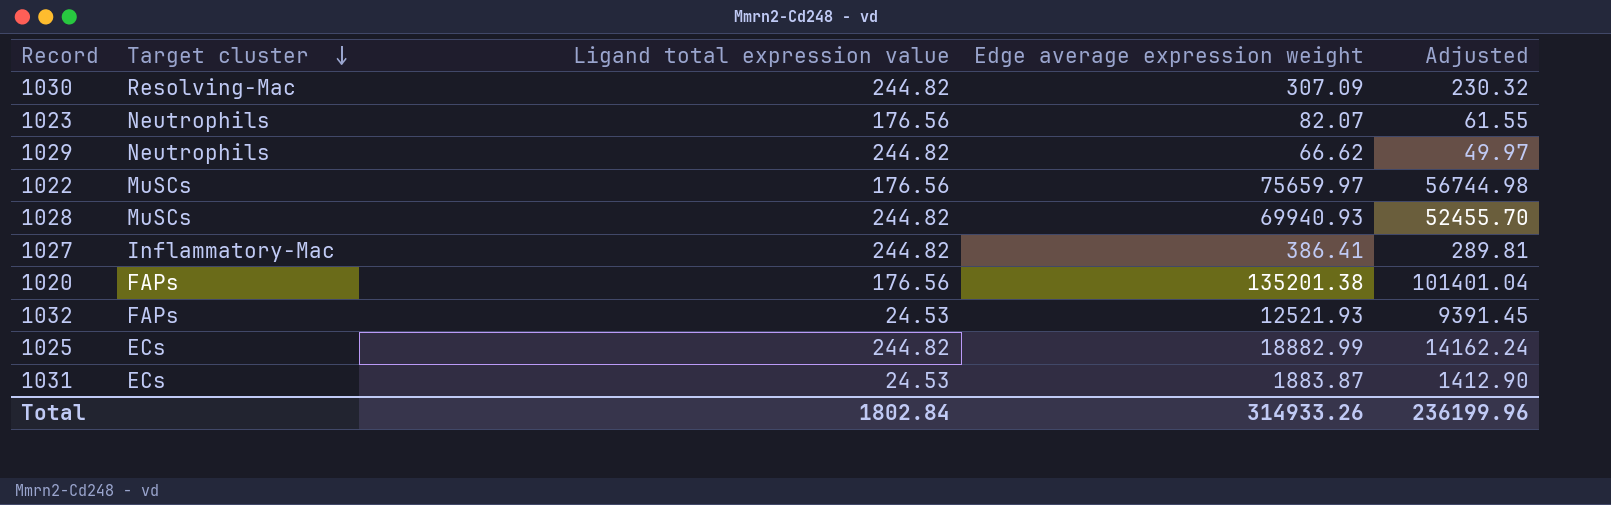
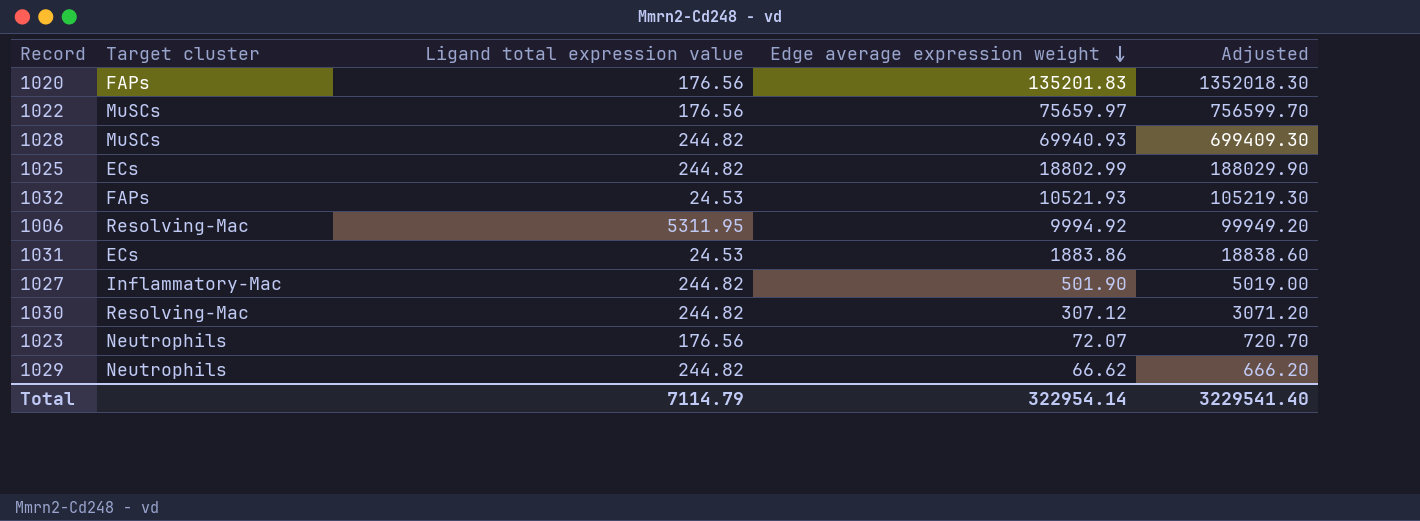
row order: Target cluster descending -> Edge average expression weight descending
column Adjusted | formula: [Edge average expression weight] * 0.75 -> [Edge average expression weight] * 10
1020 | Edge average expression weight: 135201.38 -> 135201.83
1025 | Edge average expression weight: 18882.99 -> 18802.99
1032 | Edge average expression weight: 12521.93 -> 10521.93
row 1006: none -> Resolving-Mac | 5311.95 | 9994.92 | 99949.20
1031 | Edge average expression weight: 1883.87 -> 1883.86
1027 | Edge average expression weight: 386.41 -> 501.90
1030 | Edge average expression weight: 307.09 -> 307.12
1023 | Edge average expression weight: 82.07 -> 72.07
Total | Ligand total expression value: 1802.84 -> 7114.79
Total | Edge average expression weight: 314933.26 -> 322954.14
Total | Adjusted: 236199.96 -> 3229541.40

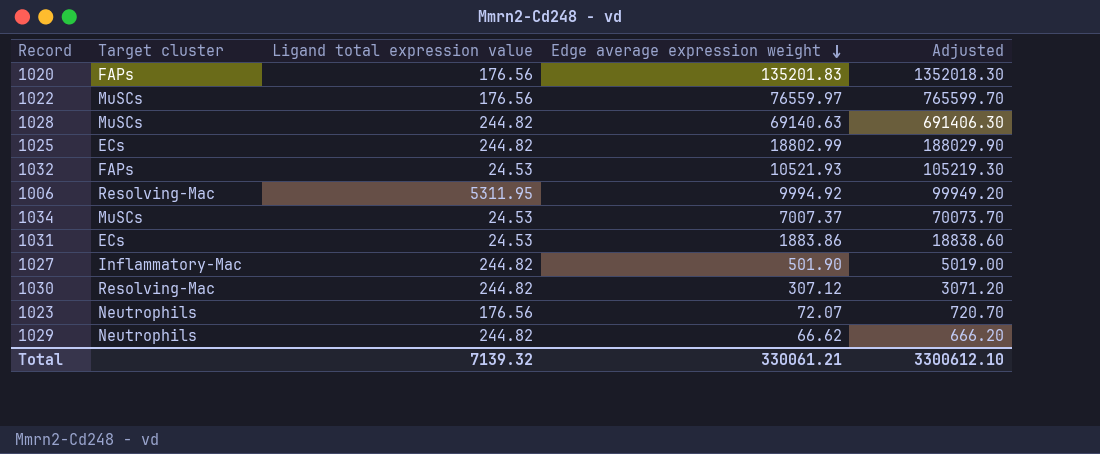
1022 | Edge average expression weight: 75659.97 -> 76559.97
1022 | Adjusted: 756599.70 -> 765599.70
1028 | Edge average expression weight: 69940.93 -> 69140.63
1028 | Adjusted: 699409.30 -> 691406.30
row 1034: none -> MuSCs | 24.53 | 7007.37 | 70073.70
Total | Ligand total expression value: 7114.79 -> 7139.32
Total | Edge average expression weight: 322954.14 -> 330061.21
Total | Adjusted: 3229541.40 -> 3300612.10

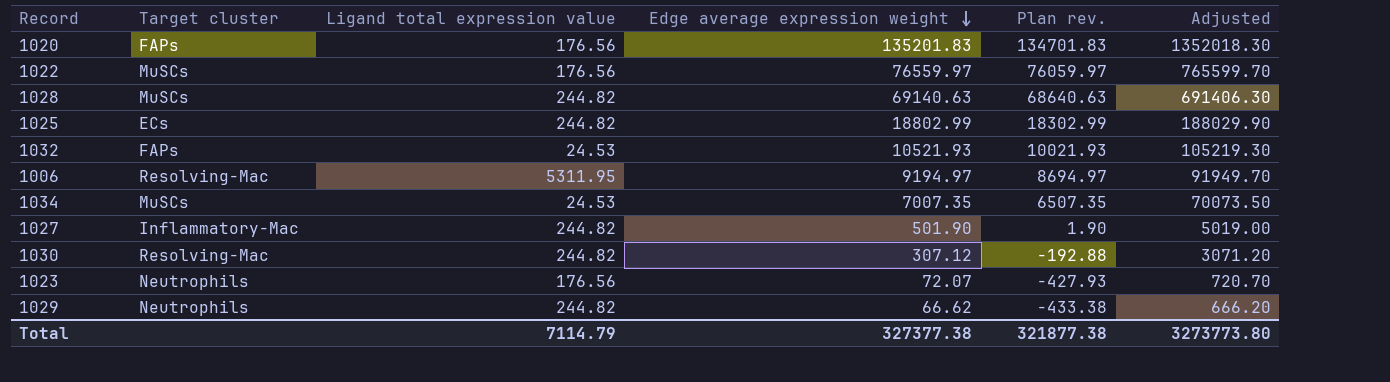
column Plan rev. | formula: none -> [Edge average expression weight] - 500
row 1031: ECs | 24.53 | 1883.86 | 18838.60 -> none
1006 | Edge average expression weight: 9994.92 -> 9194.97
1006 | Adjusted: 99949.20 -> 91949.70
1034 | Edge average expression weight: 7007.37 -> 7007.35
1034 | Adjusted: 70073.70 -> 70073.50
Total | Ligand total expression value: 7139.32 -> 7114.79
Total | Edge average expression weight: 330061.21 -> 327377.38
Total | Adjusted: 3300612.10 -> 3273773.80

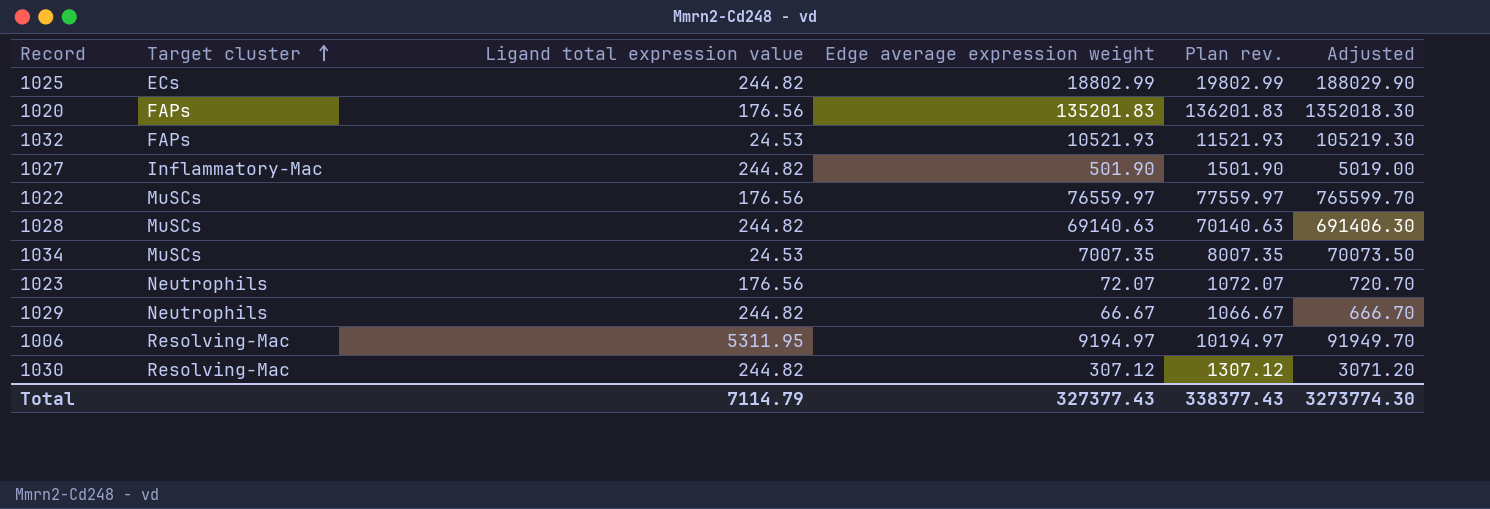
row order: Edge average expression weight descending -> Target cluster ascending
column Plan rev. | formula: [Edge average expression weight] - 500 -> [Edge average expression weight] + 1000
1029 | Edge average expression weight: 66.62 -> 66.67
1029 | Adjusted: 666.20 -> 666.70
Total | Edge average expression weight: 327377.38 -> 327377.43
Total | Plan rev.: 321877.38 -> 338377.43
Total | Adjusted: 3273773.80 -> 3273774.30

